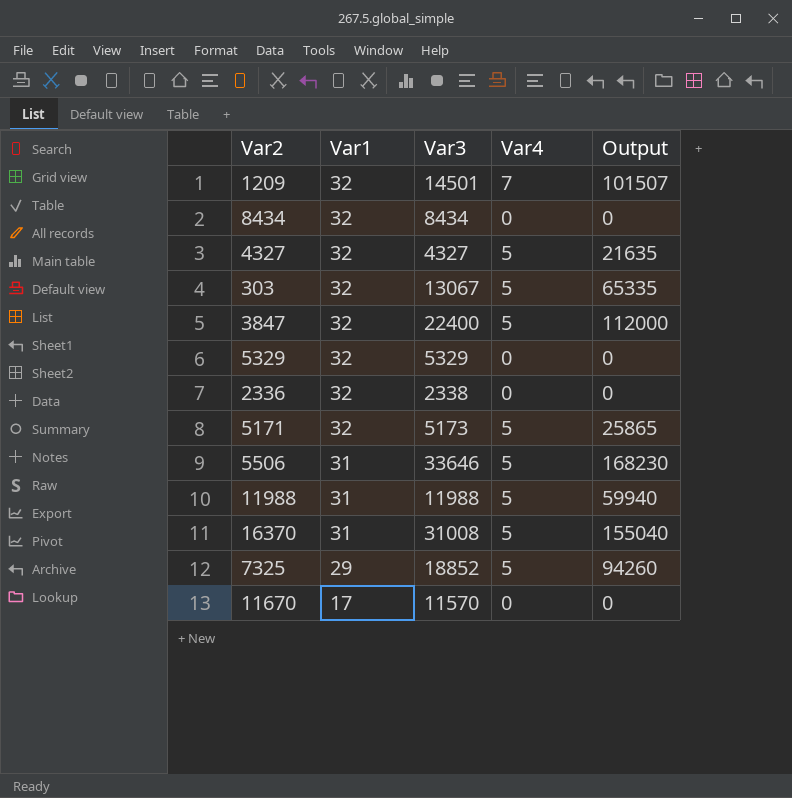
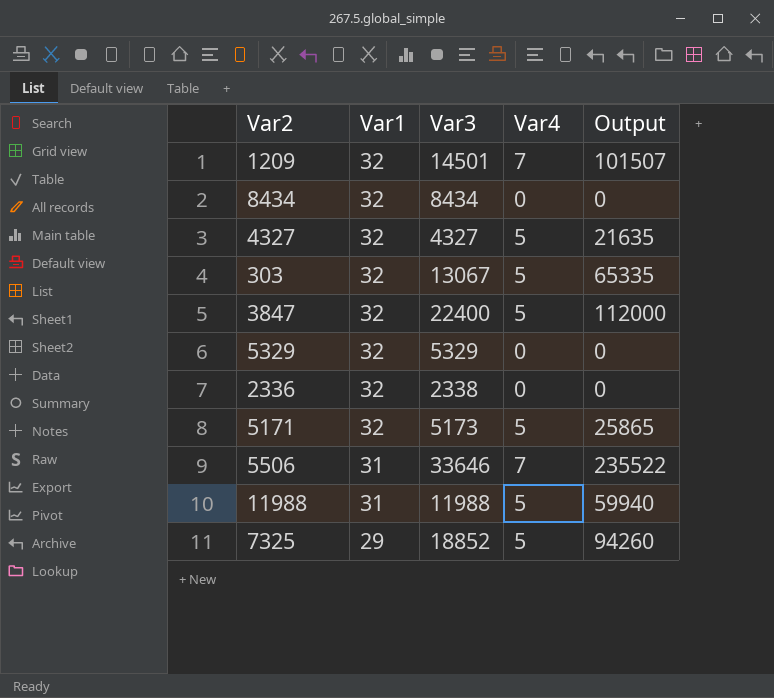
row 16370: 31 | 31008 | 5 | 155040 -> none
row 11670: 17 | 11570 | 0 | 0 -> none
5506 | Var4: 5 -> 7
5506 | Output: 168230 -> 235522

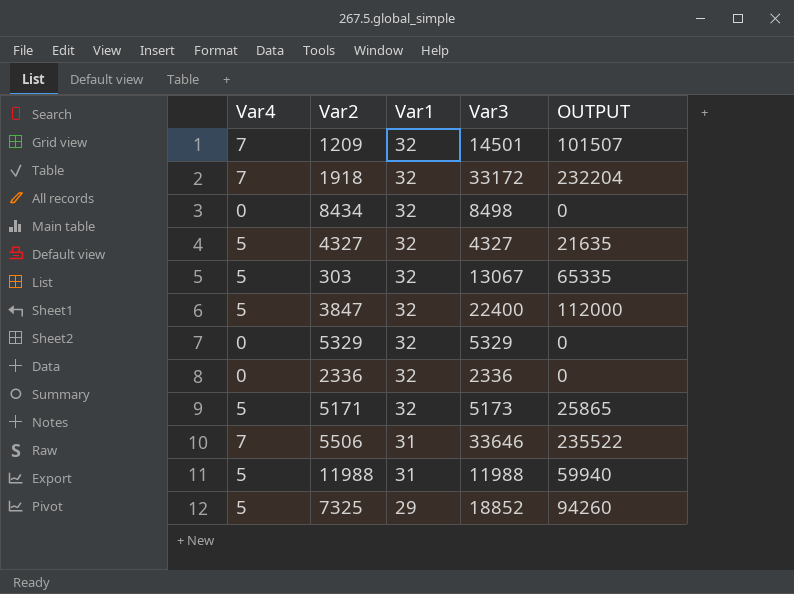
column Var4 | position: 4 -> 1
column name: Output -> OUTPUT
row 1918: none -> 7 | 32 | 33172 | 232204
8434 | Var3: 8434 -> 8498
2336 | Var3: 2338 -> 2336

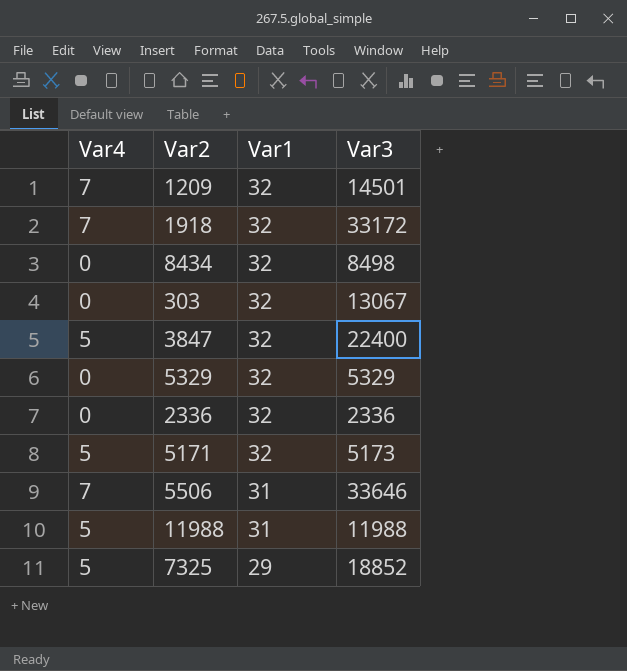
column OUTPUT | formula: [Var4] * [Var3] -> none
row 4327: 5 | 32 | 4327 | 21635 -> none
303 | Var4: 5 -> 0

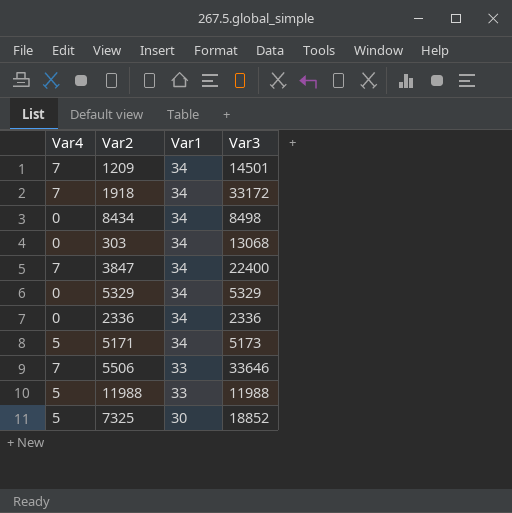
1209 | Var1: 32 -> 34
1918 | Var1: 32 -> 34
8434 | Var1: 32 -> 34
303 | Var1: 32 -> 34
303 | Var3: 13067 -> 13068
3847 | Var4: 5 -> 7
3847 | Var1: 32 -> 34
5329 | Var1: 32 -> 34
2336 | Var1: 32 -> 34
5171 | Var1: 32 -> 34
5506 | Var1: 31 -> 33
11988 | Var1: 31 -> 33
7325 | Var1: 29 -> 30

